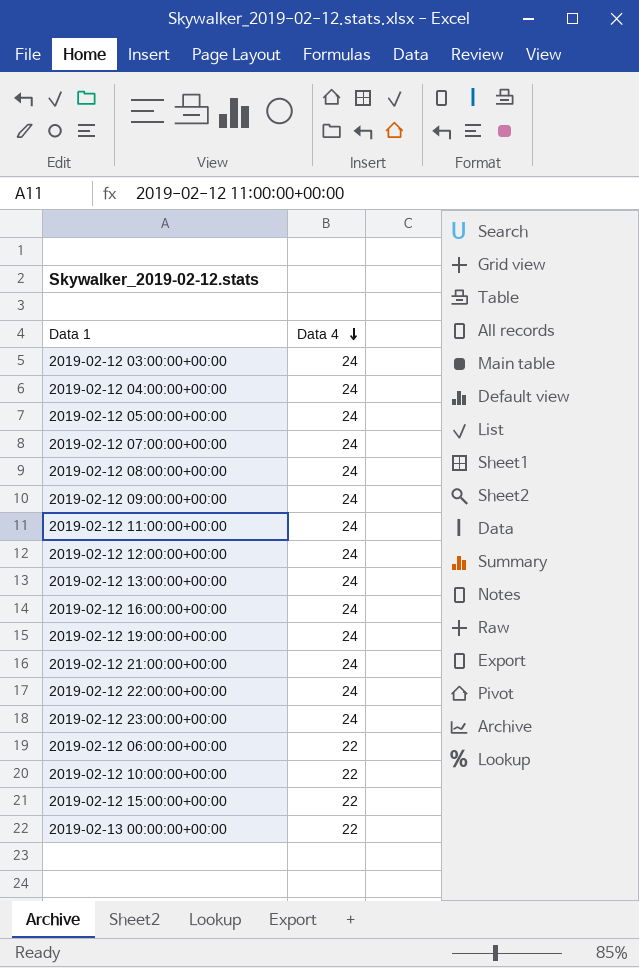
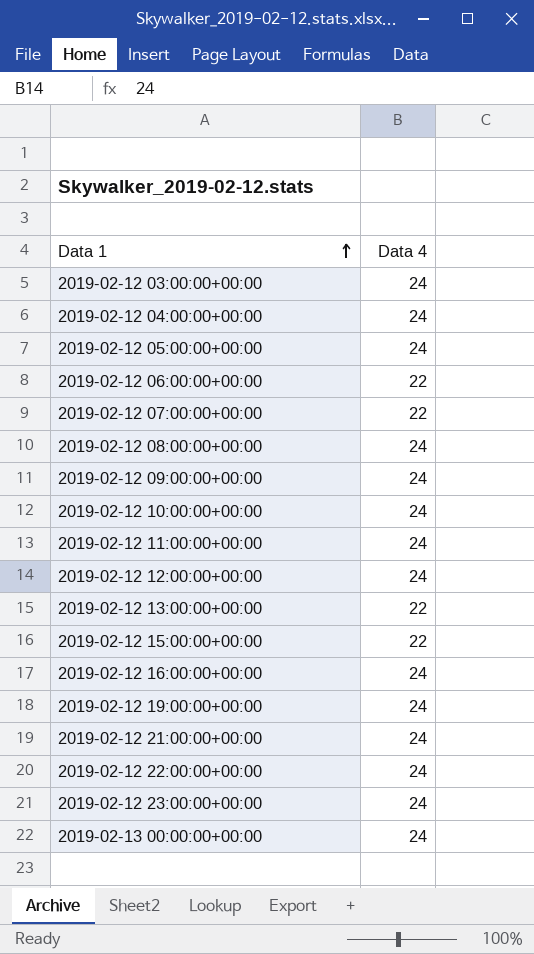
row order: Data 4 descending -> Data 1 ascending
2019-02-12 07:00:00+00:00 | Data 4: 24 -> 22
2019-02-12 10:00:00+00:00 | Data 4: 22 -> 24
2019-02-12 13:00:00+00:00 | Data 4: 24 -> 22
2019-02-13 00:00:00+00:00 | Data 4: 22 -> 24

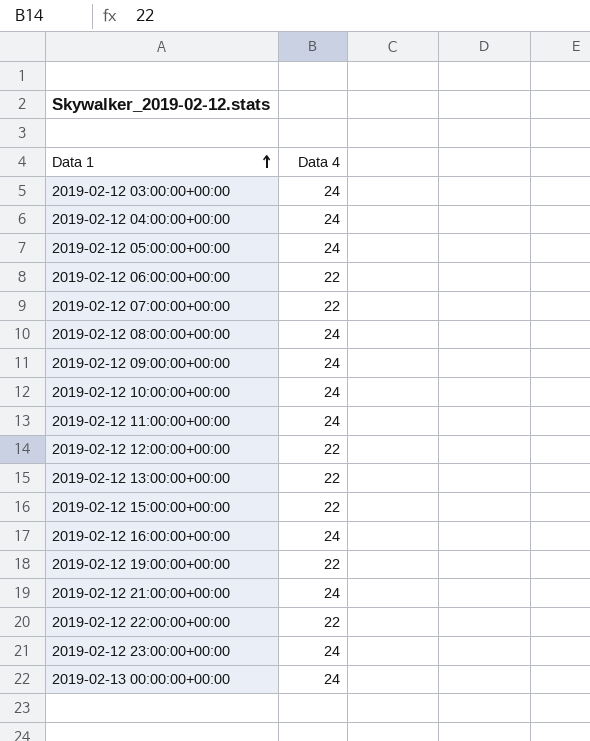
2019-02-12 12:00:00+00:00 | Data 4: 24 -> 22
2019-02-12 19:00:00+00:00 | Data 4: 24 -> 22
2019-02-12 22:00:00+00:00 | Data 4: 24 -> 22

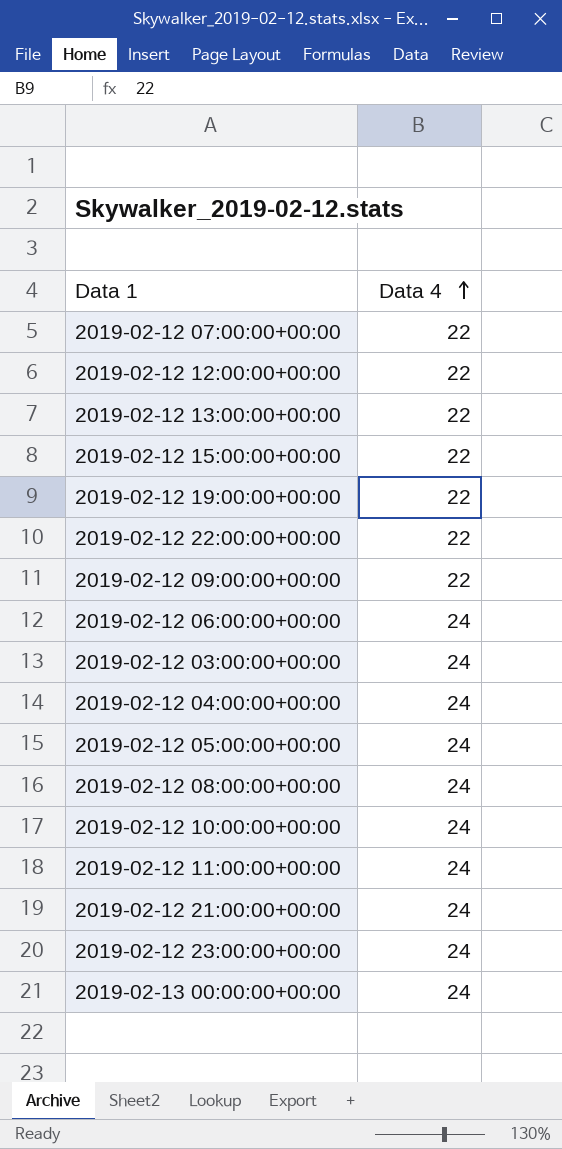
row order: Data 1 ascending -> Data 4 ascending
row 2019-02-12 16:00:00+00:00: 24 -> none
2019-02-12 09:00:00+00:00 | Data 4: 24 -> 22
2019-02-12 06:00:00+00:00 | Data 4: 22 -> 24

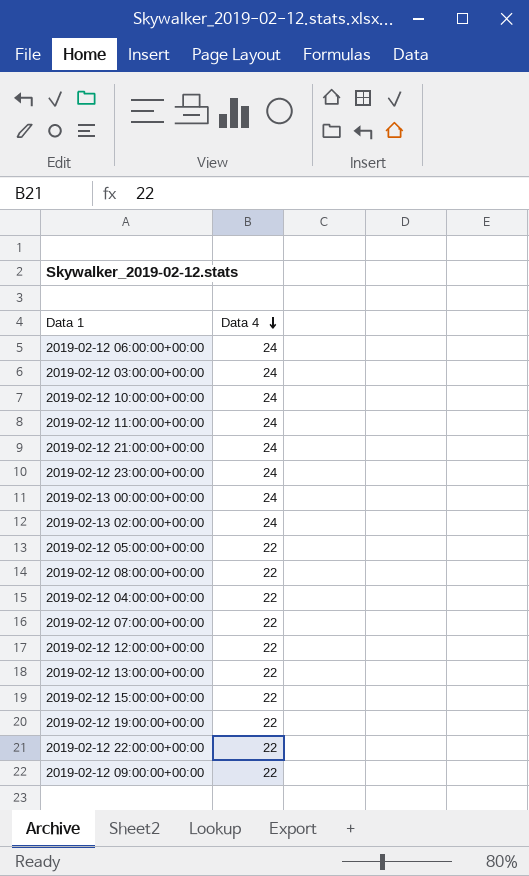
row order: Data 4 ascending -> Data 4 descending
row 2019-02-13 02:00:00+00:00: none -> 24
2019-02-12 05:00:00+00:00 | Data 4: 24 -> 22
2019-02-12 08:00:00+00:00 | Data 4: 24 -> 22
2019-02-12 04:00:00+00:00 | Data 4: 24 -> 22

